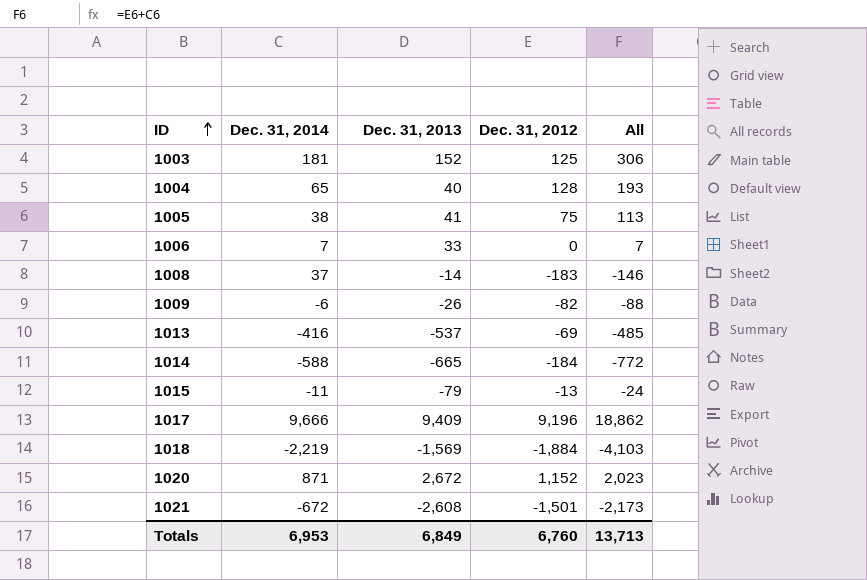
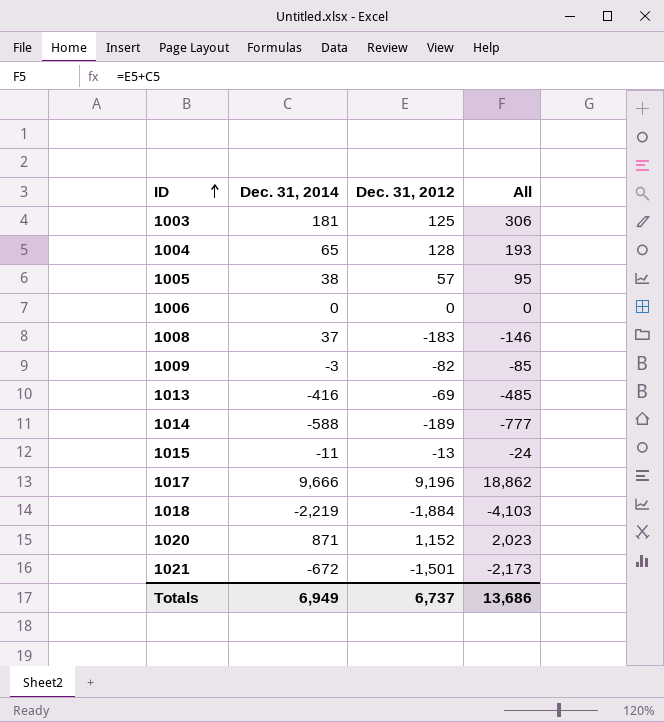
column Dec. 31, 2013 | position: 3 -> none
1005 | Dec. 31, 2012: 75 -> 57
1005 | All: 113 -> 95
1006 | Dec. 31, 2014: 7 -> 0
1006 | All: 7 -> 0
1009 | Dec. 31, 2014: -6 -> -3
1009 | All: -88 -> -85
1014 | Dec. 31, 2012: -184 -> -189
1014 | All: -772 -> -777
Totals | Dec. 31, 2014: 6,953 -> 6,949
Totals | Dec. 31, 2012: 6,760 -> 6,737
Totals | All: 13,713 -> 13,686

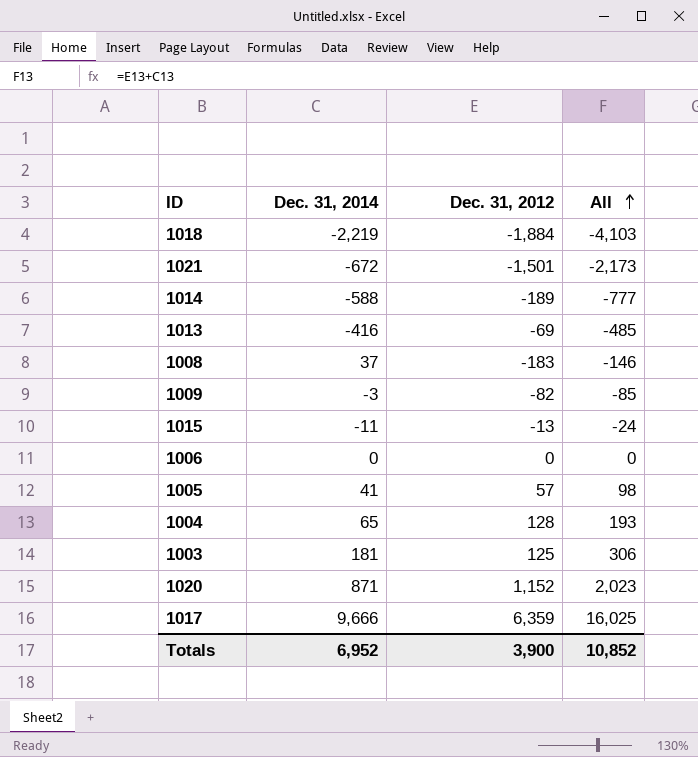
row order: ID ascending -> All ascending
1005 | Dec. 31, 2014: 38 -> 41
1005 | All: 95 -> 98
1017 | Dec. 31, 2012: 9,196 -> 6,359
1017 | All: 18,862 -> 16,025
Totals | Dec. 31, 2014: 6,949 -> 6,952
Totals | Dec. 31, 2012: 6,737 -> 3,900
Totals | All: 13,686 -> 10,852

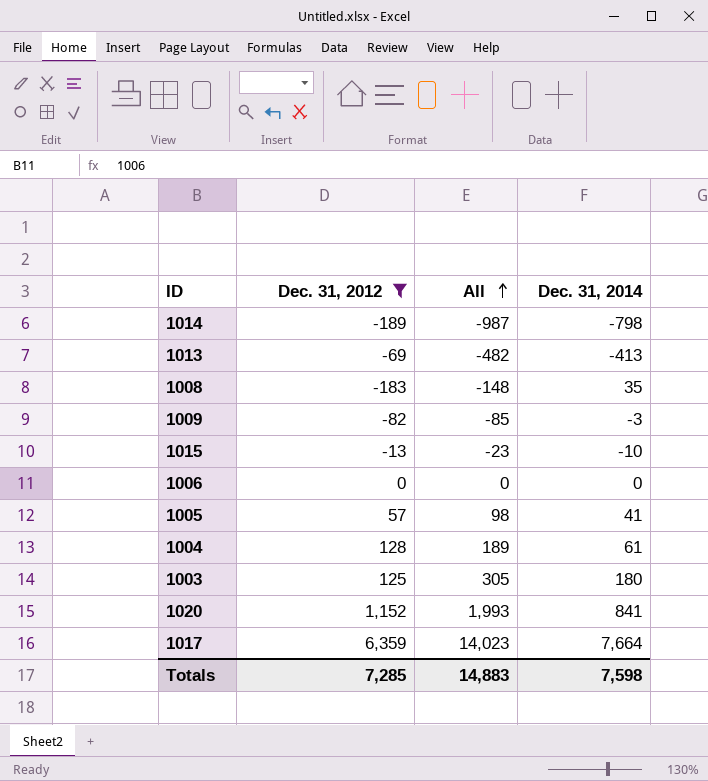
filter: none -> Dec. 31, 2012 >= -189
column Dec. 31, 2014 | position: 2 -> 4
1014 | All: -777 -> -987
1014 | Dec. 31, 2014: -588 -> -798
1013 | All: -485 -> -482
1013 | Dec. 31, 2014: -416 -> -413
1008 | All: -146 -> -148
1008 | Dec. 31, 2014: 37 -> 35
1015 | All: -24 -> -23
1015 | Dec. 31, 2014: -11 -> -10
1004 | All: 193 -> 189
1004 | Dec. 31, 2014: 65 -> 61
1003 | All: 306 -> 305
1003 | Dec. 31, 2014: 181 -> 180
1020 | All: 2,023 -> 1,993
1020 | Dec. 31, 2014: 871 -> 841
1017 | All: 16,025 -> 14,023
1017 | Dec. 31, 2014: 9,666 -> 7,664
Totals | Dec. 31, 2012: 3,900 -> 7,285
Totals | All: 10,852 -> 14,883
Totals | Dec. 31, 2014: 6,952 -> 7,598

